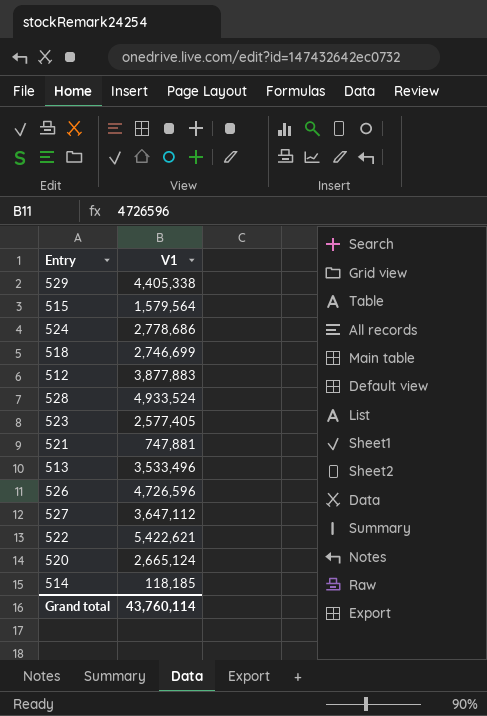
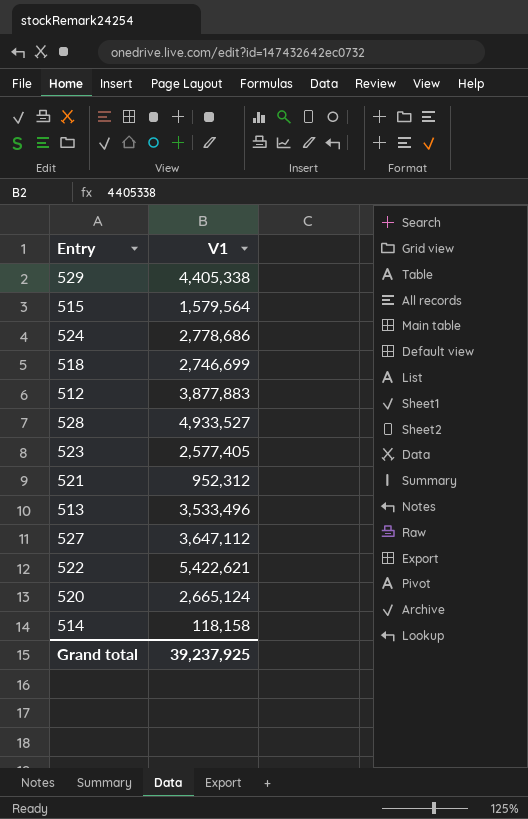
row 526: 4,726,596 -> none
528 | V1: 4,933,524 -> 4,933,527
521 | V1: 747,881 -> 952,312
514 | V1: 118,185 -> 118,158
Grand total | V1: 43,760,114 -> 39,237,925

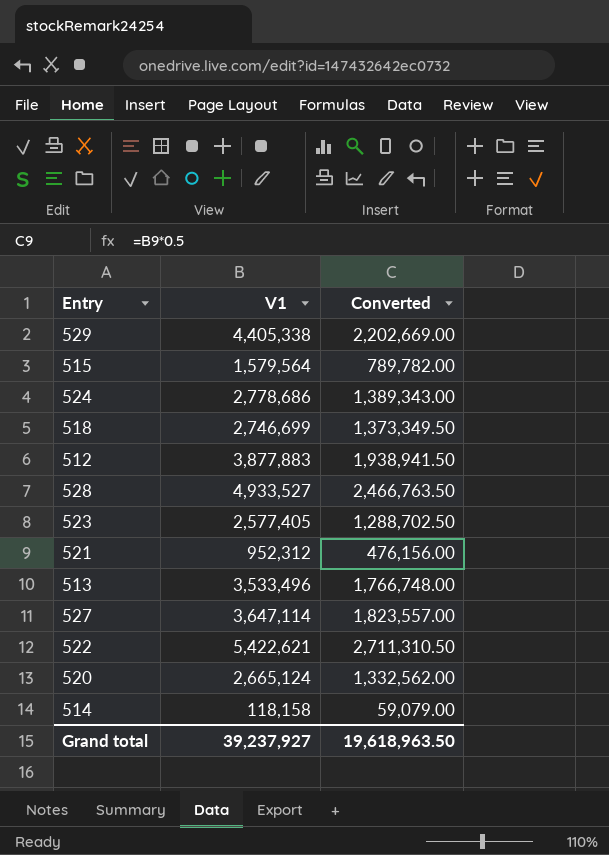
column Converted | formula: none -> [V1] * 0.5
527 | V1: 3,647,112 -> 3,647,114
Grand total | V1: 39,237,925 -> 39,237,927

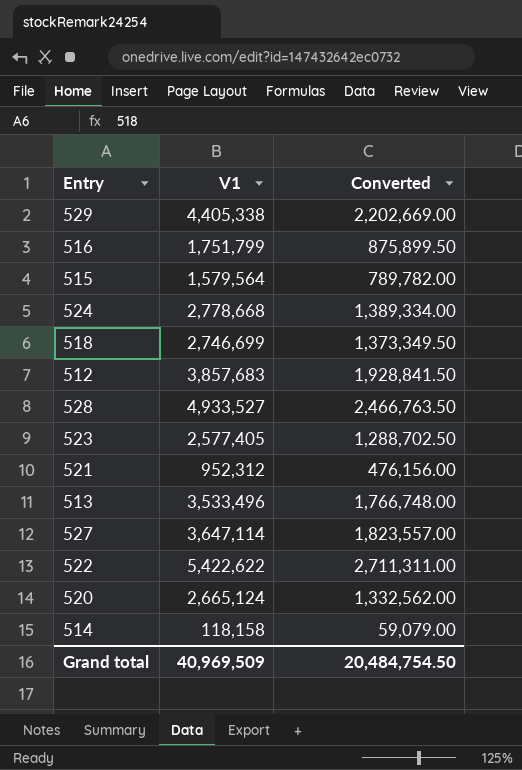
row 516: none -> 1,751,799 | 875,899.50
524 | V1: 2,778,686 -> 2,778,668
524 | Converted: 1,389,343.00 -> 1,389,334.00
512 | V1: 3,877,883 -> 3,857,683
512 | Converted: 1,938,941.50 -> 1,928,841.50
522 | V1: 5,422,621 -> 5,422,622
522 | Converted: 2,711,310.50 -> 2,711,311.00
Grand total | V1: 39,237,927 -> 40,969,509
Grand total | Converted: 19,618,963.50 -> 20,484,754.50

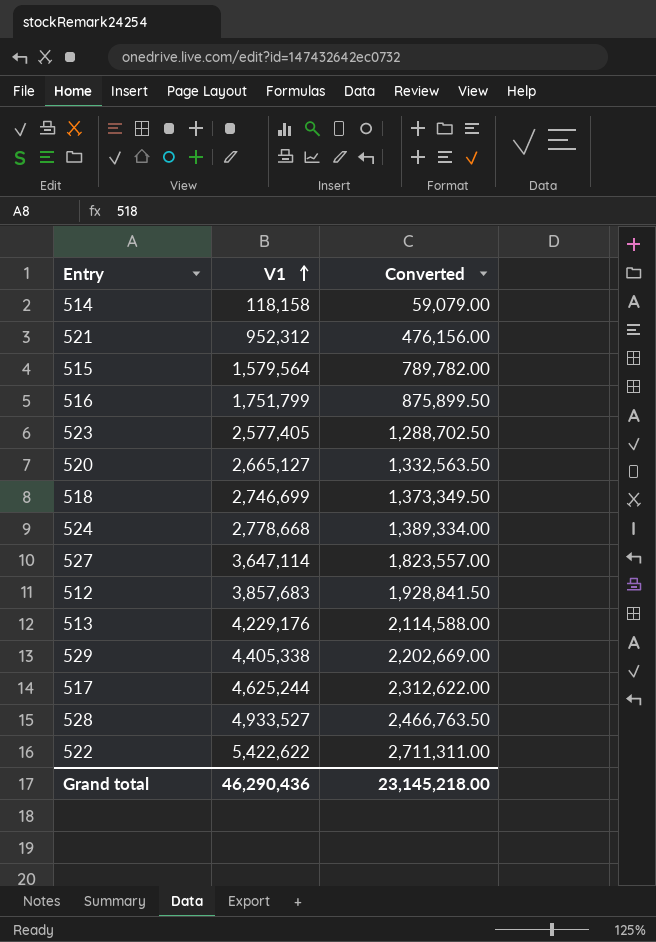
row order: none -> V1 ascending
520 | V1: 2,665,124 -> 2,665,127
520 | Converted: 1,332,562.00 -> 1,332,563.50
513 | V1: 3,533,496 -> 4,229,176
513 | Converted: 1,766,748.00 -> 2,114,588.00
row 517: none -> 4,625,244 | 2,312,622.00
Grand total | V1: 40,969,509 -> 46,290,436
Grand total | Converted: 20,484,754.50 -> 23,145,218.00

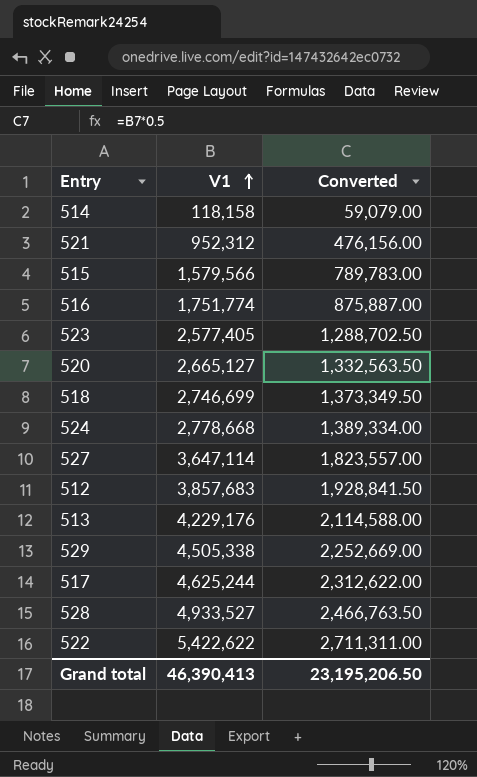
515 | V1: 1,579,564 -> 1,579,566
515 | Converted: 789,782.00 -> 789,783.00
516 | V1: 1,751,799 -> 1,751,774
516 | Converted: 875,899.50 -> 875,887.00
529 | V1: 4,405,338 -> 4,505,338
529 | Converted: 2,202,669.00 -> 2,252,669.00
Grand total | V1: 46,290,436 -> 46,390,413
Grand total | Converted: 23,145,218.00 -> 23,195,206.50

